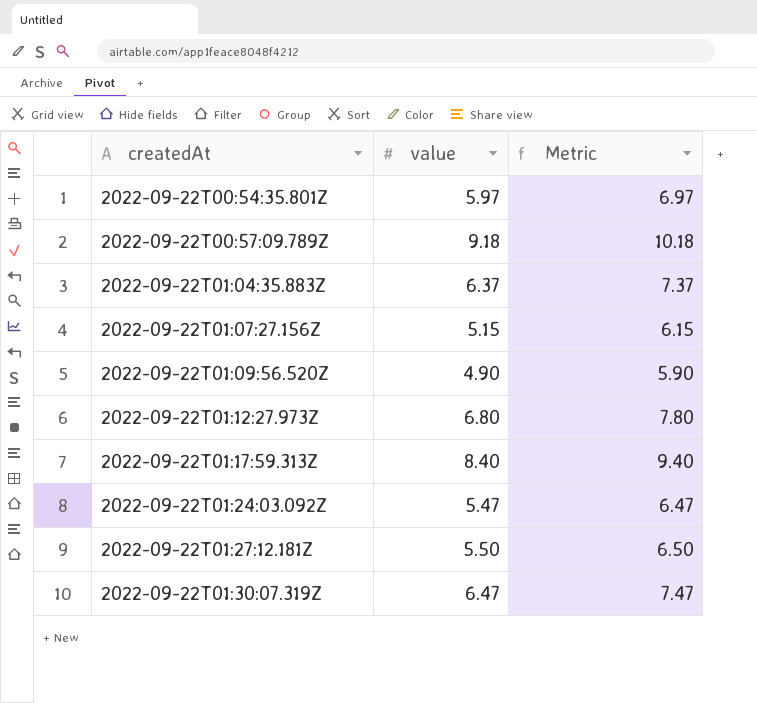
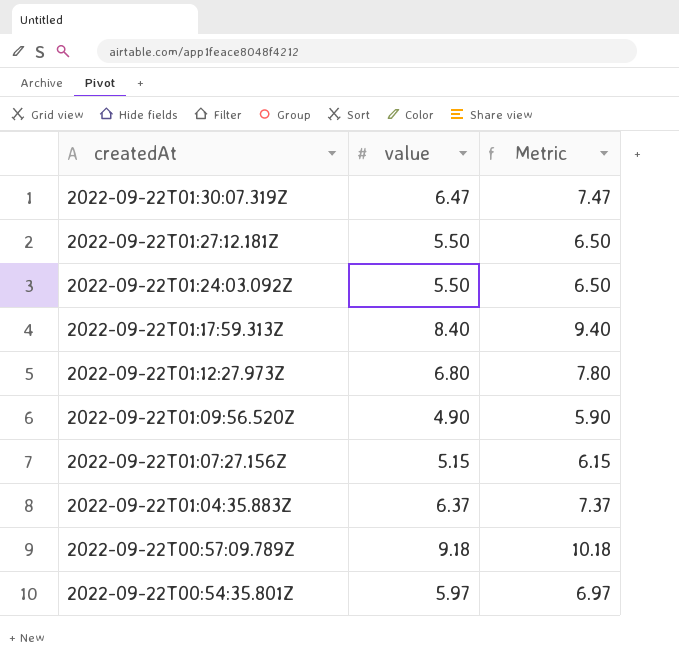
row order: createdAt ascending -> createdAt descending
2022-09-22T01:24:03.092Z | value: 5.47 -> 5.50
2022-09-22T01:24:03.092Z | Metric: 6.47 -> 6.50

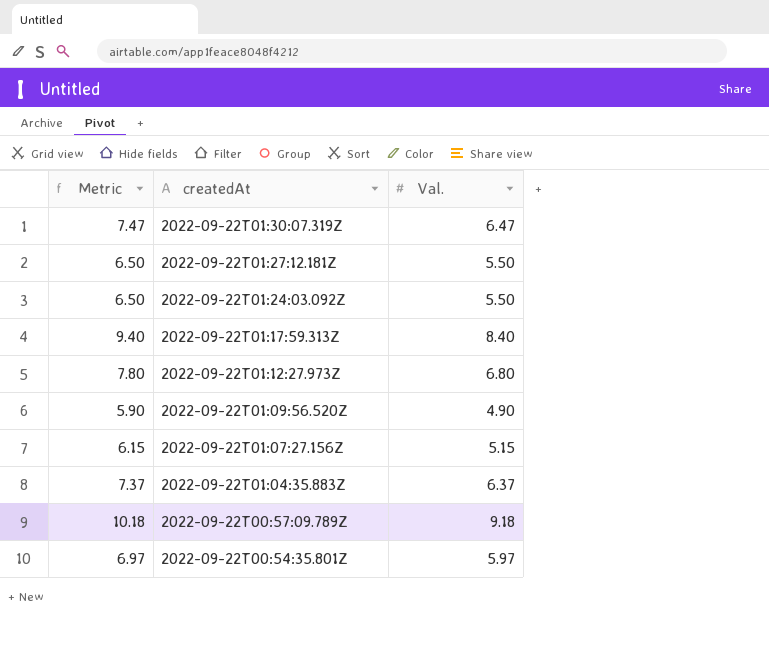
column Metric | position: 3 -> 1
column name: value -> Val.

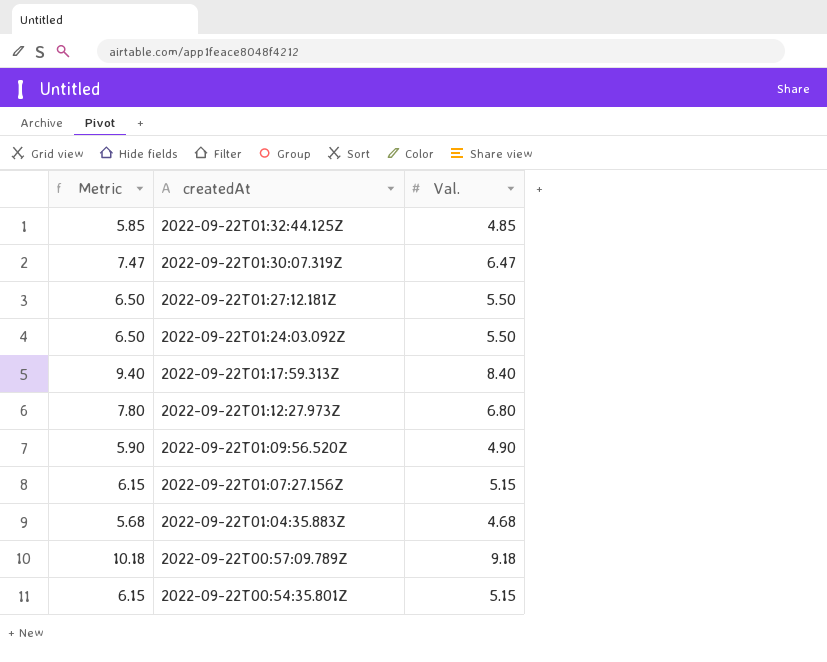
row 2022-09-22T01:32:44.125Z: none -> 5.85 | 4.85
2022-09-22T01:04:35.883Z | Metric: 7.37 -> 5.68
2022-09-22T01:04:35.883Z | Val.: 6.37 -> 4.68
2022-09-22T00:54:35.801Z | Metric: 6.97 -> 6.15
2022-09-22T00:54:35.801Z | Val.: 5.97 -> 5.15

